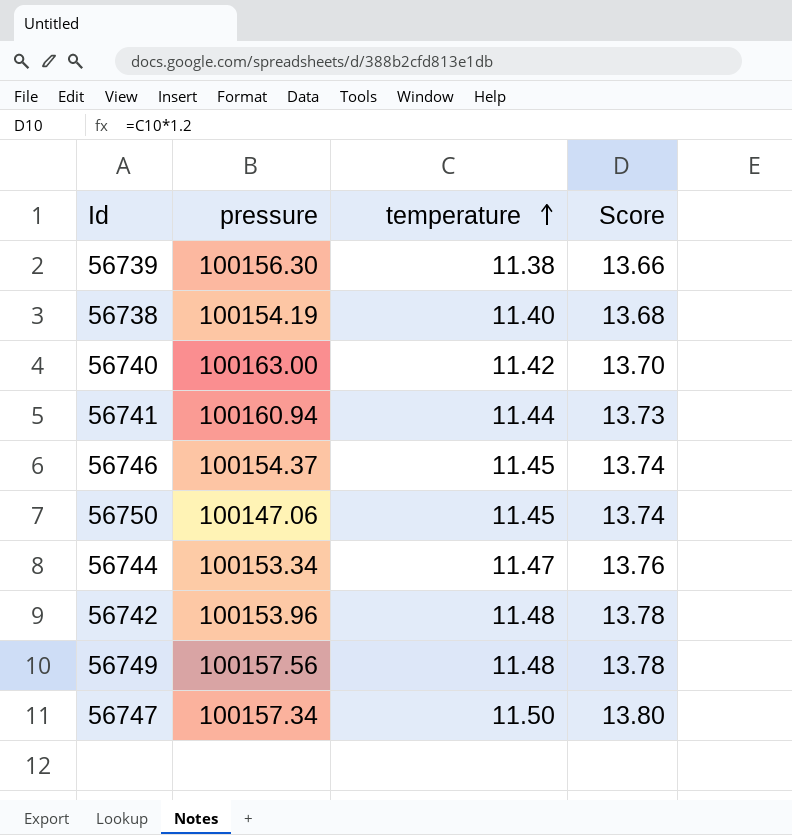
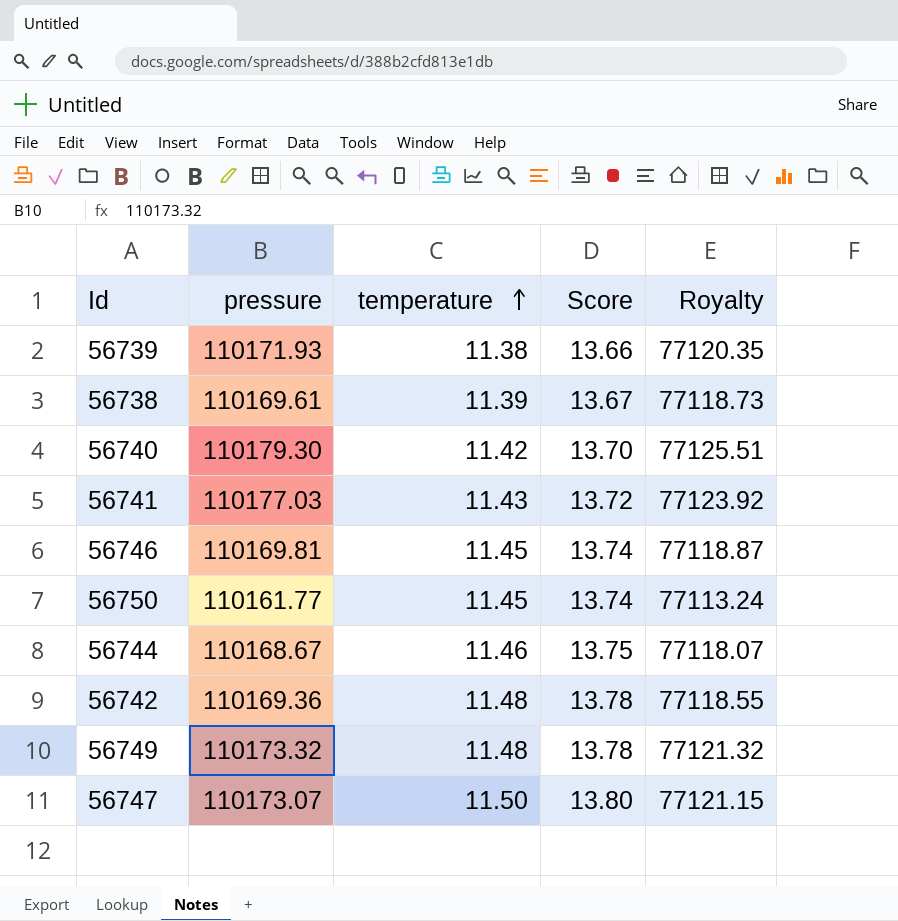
column Royalty | formula: none -> [pressure] * 0.7
56739 | pressure: 100156.30 -> 110171.93
56738 | pressure: 100154.19 -> 110169.61
56738 | temperature: 11.40 -> 11.39
56738 | Score: 13.68 -> 13.67
56740 | pressure: 100163.00 -> 110179.30
56741 | pressure: 100160.94 -> 110177.03
56741 | temperature: 11.44 -> 11.43
56741 | Score: 13.73 -> 13.72
56746 | pressure: 100154.37 -> 110169.81
56750 | pressure: 100147.06 -> 110161.77
56744 | pressure: 100153.34 -> 110168.67
56744 | temperature: 11.47 -> 11.46
56744 | Score: 13.76 -> 13.75
56742 | pressure: 100153.96 -> 110169.36
56749 | pressure: 100157.56 -> 110173.32
56747 | pressure: 100157.34 -> 110173.07

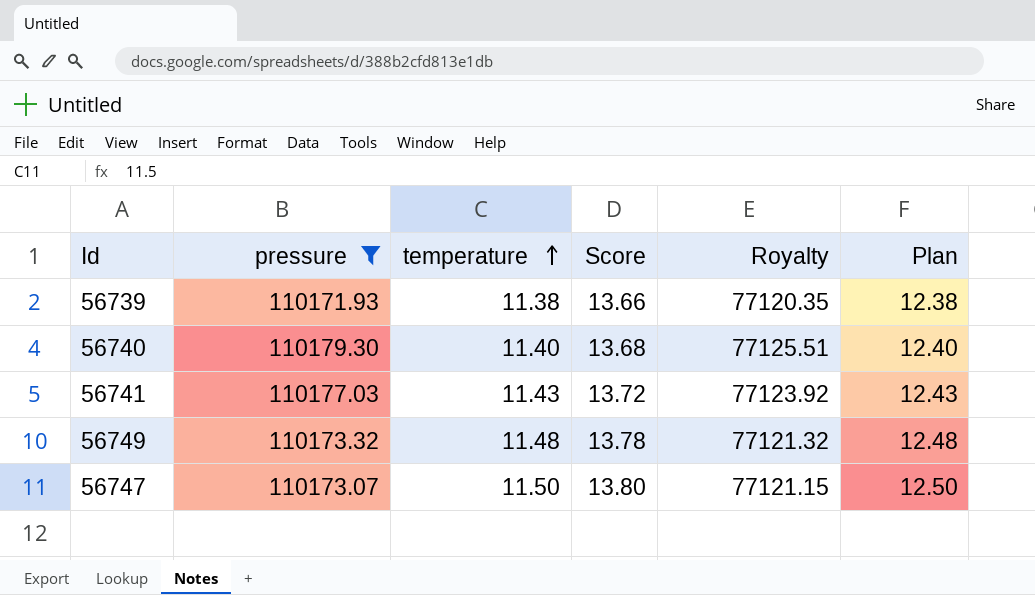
filter: none -> pressure >= 110171.93
column Plan | formula: none -> [temperature] + 1
56740 | temperature: 11.42 -> 11.40
56740 | Score: 13.70 -> 13.68

